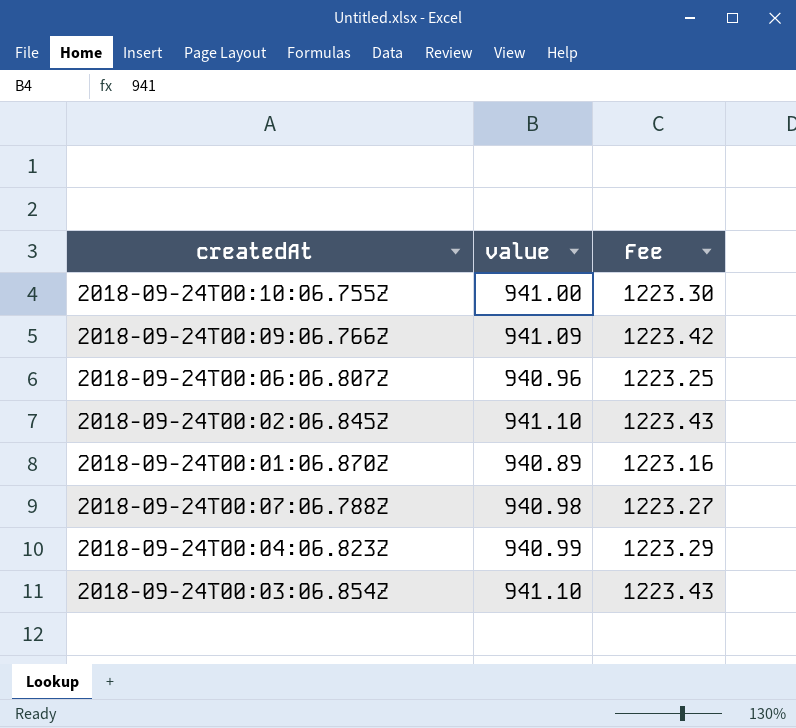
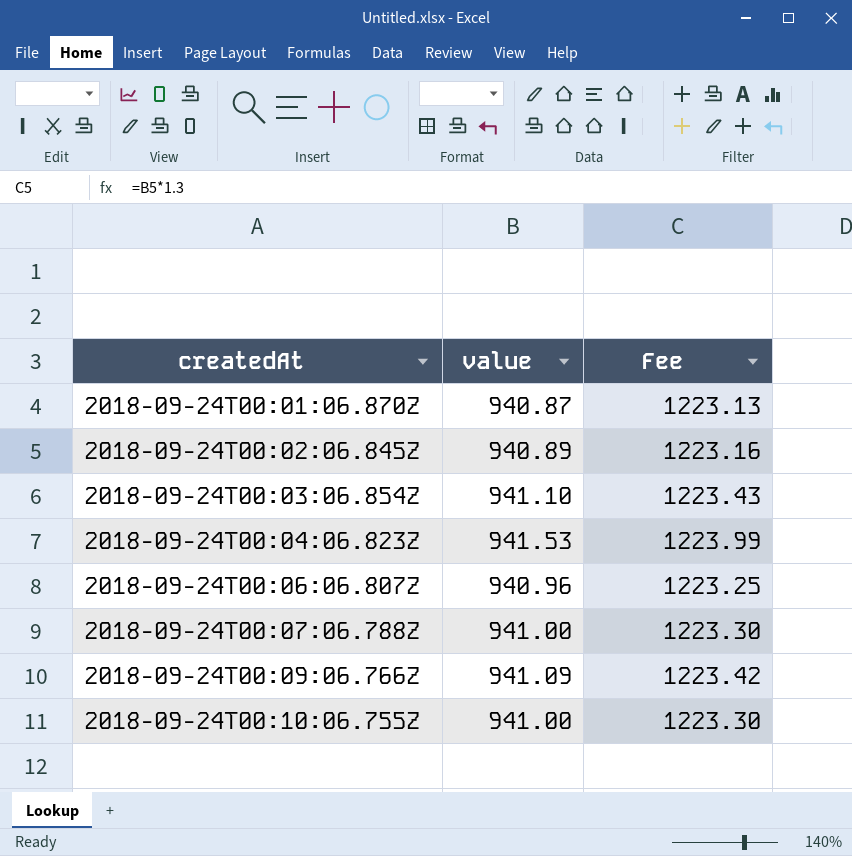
row order: none -> createdAt ascending
2018-09-24T00:01:06.870Z | value: 940.89 -> 940.87
2018-09-24T00:01:06.870Z | Fee: 1223.16 -> 1223.13
2018-09-24T00:02:06.845Z | value: 941.10 -> 940.89
2018-09-24T00:02:06.845Z | Fee: 1223.43 -> 1223.16
2018-09-24T00:04:06.823Z | value: 940.99 -> 941.53
2018-09-24T00:04:06.823Z | Fee: 1223.29 -> 1223.99
2018-09-24T00:07:06.788Z | value: 940.98 -> 941.00
2018-09-24T00:07:06.788Z | Fee: 1223.27 -> 1223.30

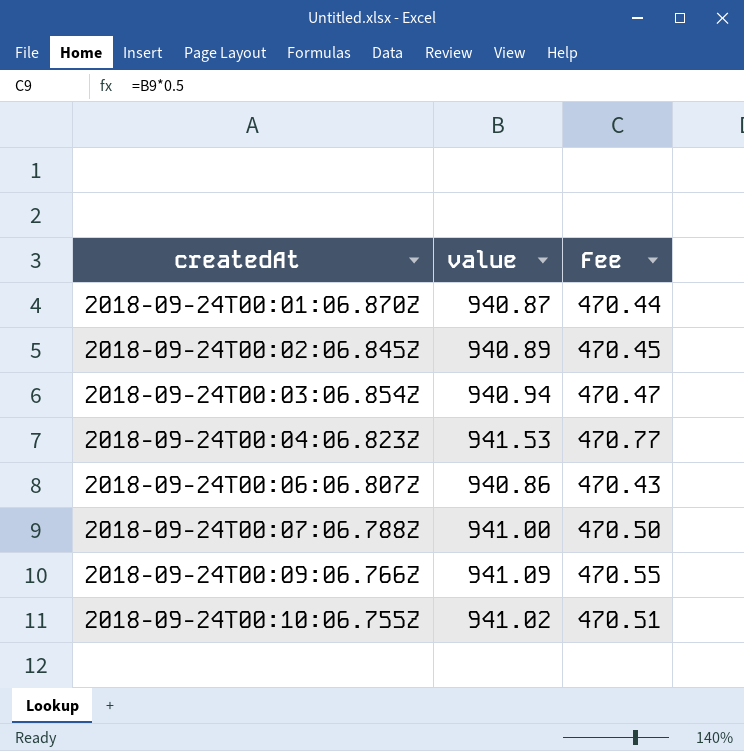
column Fee | formula: [value] * 1.3 -> [value] * 0.5
2018-09-24T00:03:06.854Z | value: 941.10 -> 940.94
2018-09-24T00:06:06.807Z | value: 940.96 -> 940.86
2018-09-24T00:10:06.755Z | value: 941.00 -> 941.02

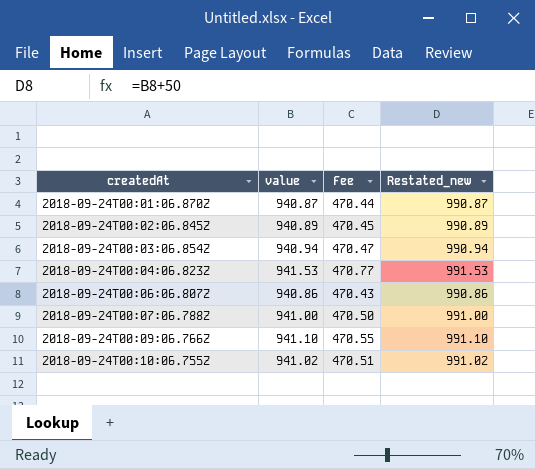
column Restated_new | formula: none -> [value] + 50
2018-09-24T00:09:06.766Z | value: 941.09 -> 941.10

